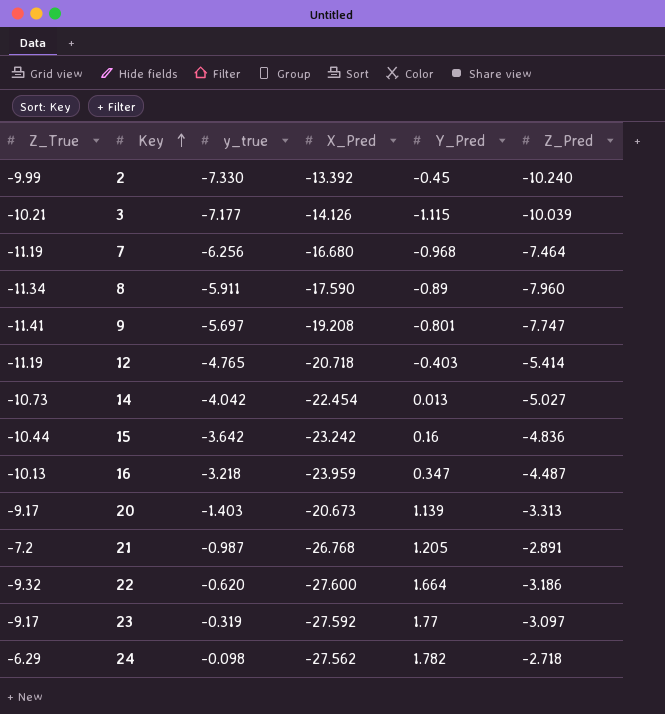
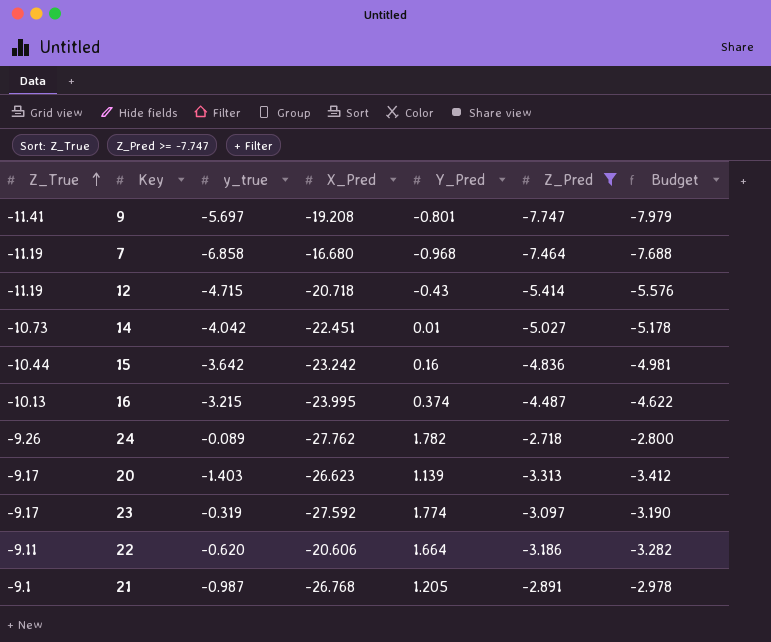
filter: none -> Z_Pred >= -7.747
row order: Key ascending -> Z_True ascending
column Budget | formula: none -> [Z_Pred] * 1.03
7 | y_true: -6.256 -> -6.858
12 | y_true: -4.765 -> -4.715
12 | Y_Pred: -0.403 -> -0.43
14 | X_Pred: -22.454 -> -22.451
14 | Y_Pred: 0.013 -> 0.01
16 | y_true: -3.218 -> -3.215
16 | X_Pred: -23.959 -> -23.995
16 | Y_Pred: 0.347 -> 0.374
24 | Z_True: -6.29 -> -9.26
24 | y_true: -0.098 -> -0.089
24 | X_Pred: -27.562 -> -27.762
20 | X_Pred: -20.673 -> -26.623
23 | Y_Pred: 1.77 -> 1.774
22 | Z_True: -9.32 -> -9.11
22 | X_Pred: -27.600 -> -20.606
21 | Z_True: -7.2 -> -9.1

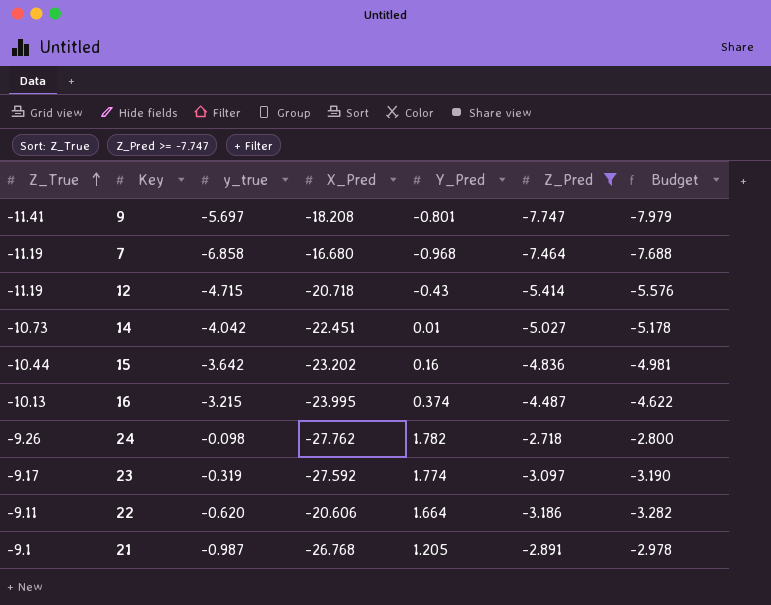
row 20: -9.17 | -1.403 | -26.623 | 1.139 | -3.313 | -3.412 -> none
9 | X_Pred: -19.208 -> -18.208
15 | X_Pred: -23.242 -> -23.202
24 | y_true: -0.089 -> -0.098

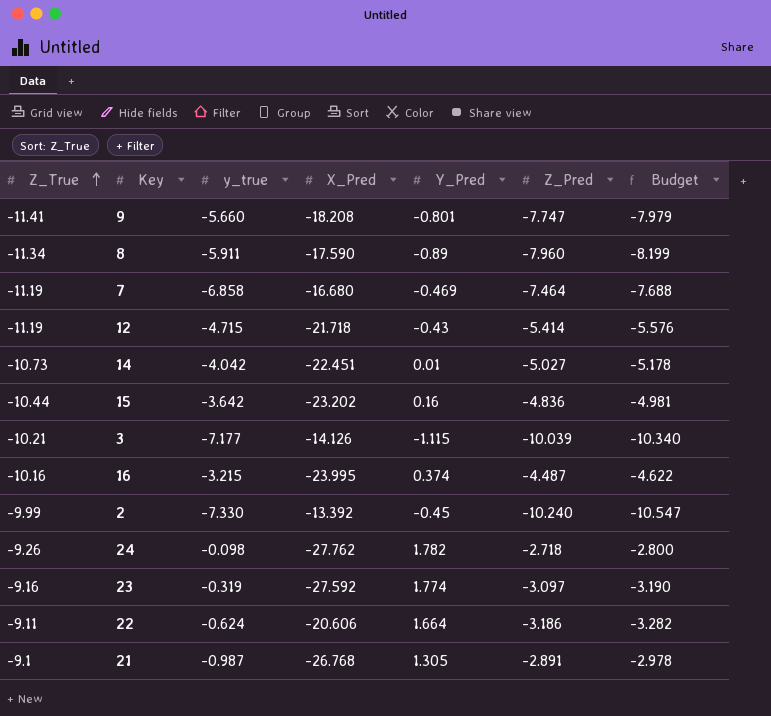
filter: Z_Pred >= -7.747 -> none
9 | y_true: -5.697 -> -5.660
7 | Y_Pred: -0.968 -> -0.469
12 | X_Pred: -20.718 -> -21.718
16 | Z_True: -10.13 -> -10.16
23 | Z_True: -9.17 -> -9.16
22 | y_true: -0.620 -> -0.624
21 | Y_Pred: 1.205 -> 1.305

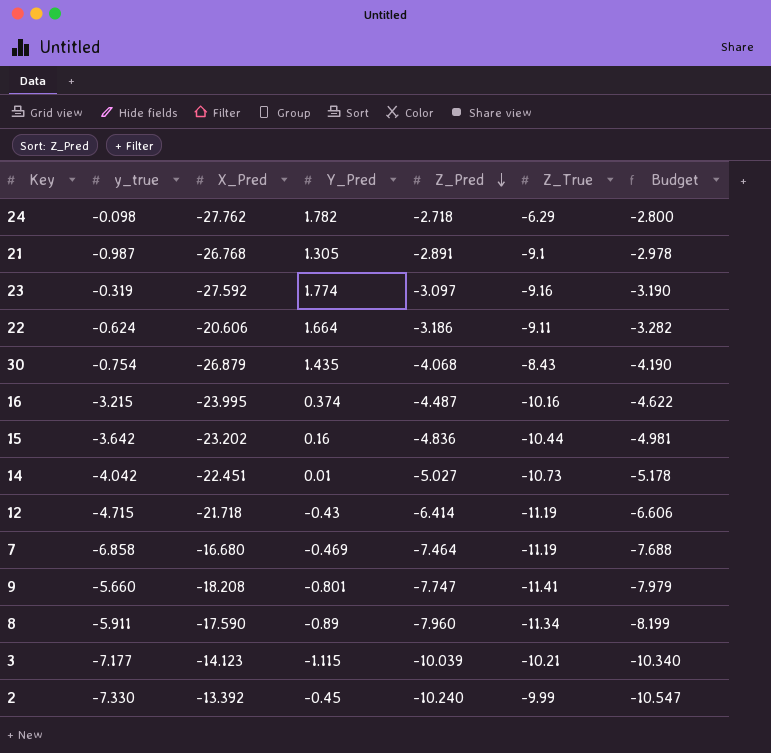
row order: Z_True ascending -> Z_Pred descending
column Z_True | position: 1 -> 6
24 | Z_True: -9.26 -> -6.29
row 30: none -> -0.754 | -26.879 | 1.435 | -4.068 | -8.43 | -4.190
12 | Z_Pred: -5.414 -> -6.414
12 | Budget: -5.576 -> -6.606
3 | X_Pred: -14.126 -> -14.123

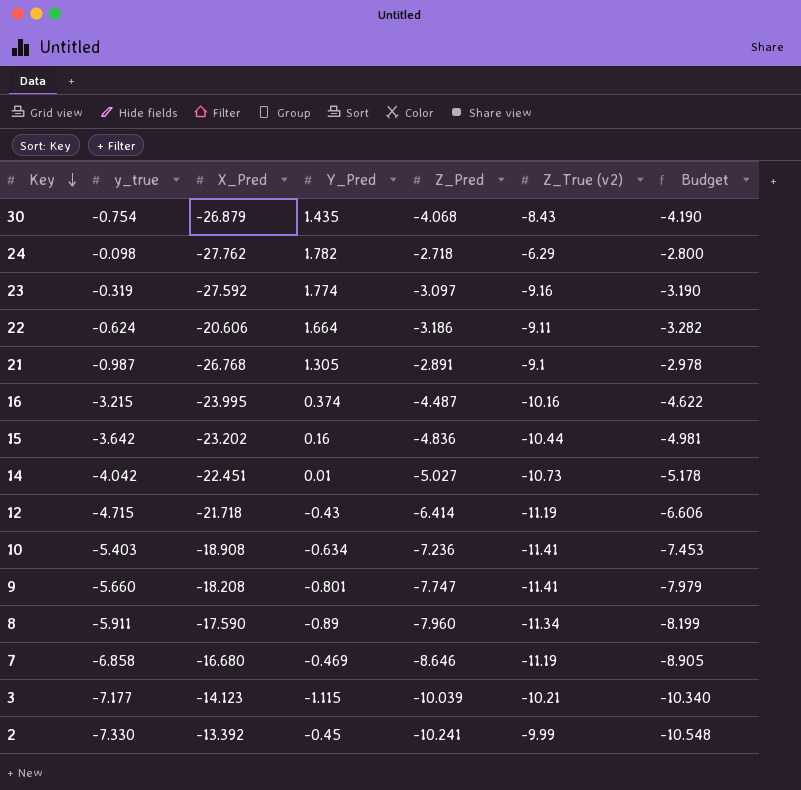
row order: Z_Pred descending -> Key descending
column name: Z_True -> Z_True (v2)
row 10: none -> -5.403 | -18.908 | -0.634 | -7.236 | -11.41 | -7.453
7 | Z_Pred: -7.464 -> -8.646
7 | Budget: -7.688 -> -8.905
2 | Z_Pred: -10.240 -> -10.241
2 | Budget: -10.547 -> -10.548

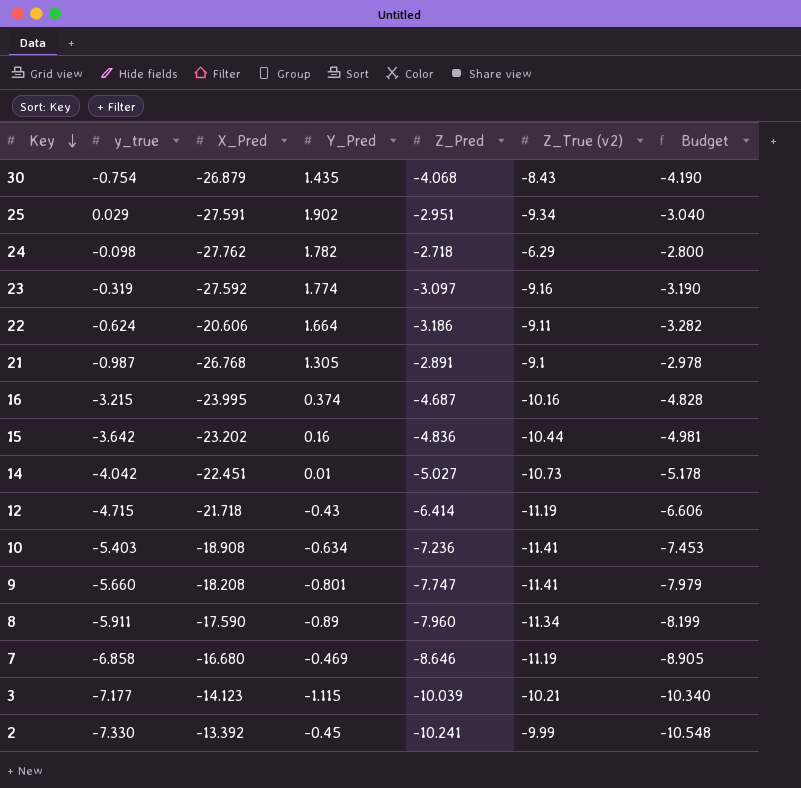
row 25: none -> 0.029 | -27.591 | 1.902 | -2.951 | -9.34 | -3.040
16 | Z_Pred: -4.487 -> -4.687
16 | Budget: -4.622 -> -4.828

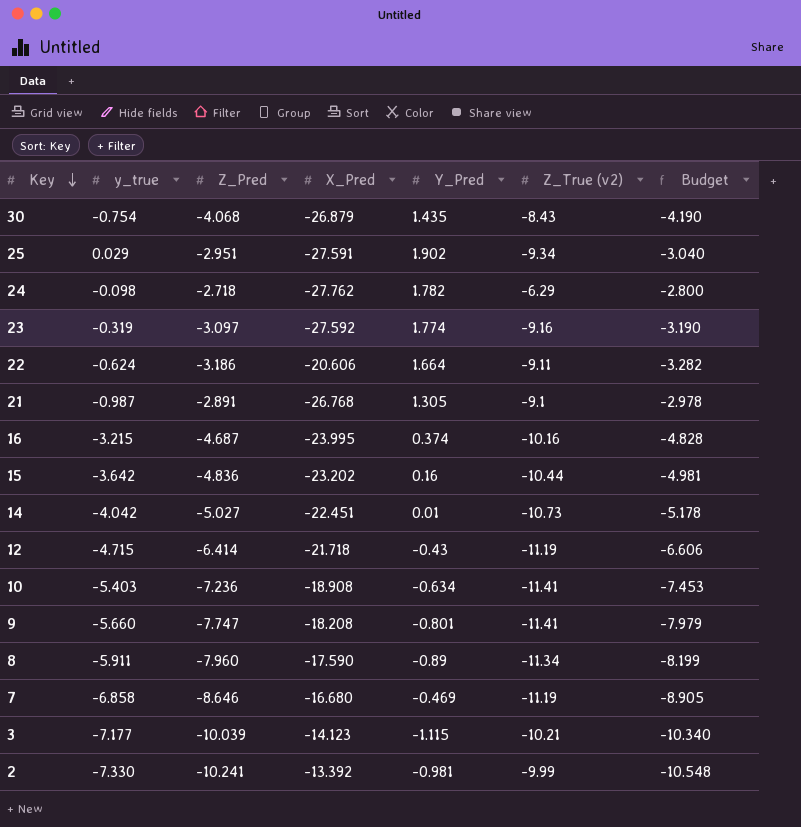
column Z_Pred | position: 5 -> 3
2 | Y_Pred: -0.45 -> -0.981

